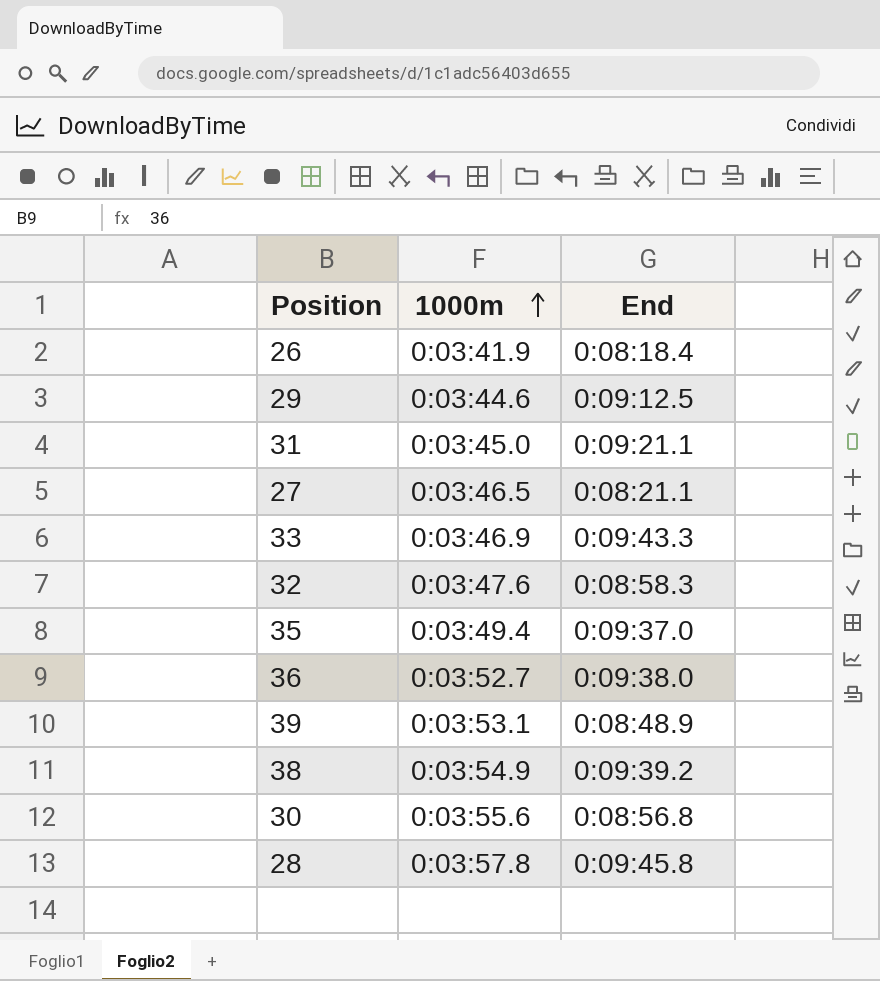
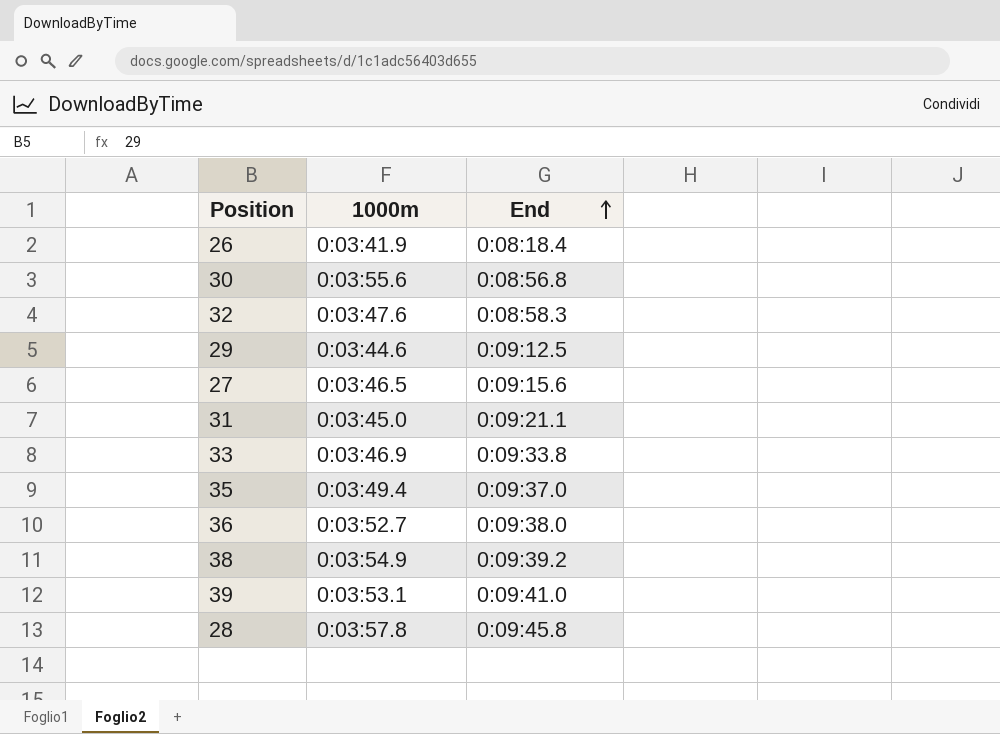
row order: 1000m ascending -> End ascending
27 | End: 0:08:21.1 -> 0:09:15.6
33 | End: 0:09:43.3 -> 0:09:33.8
39 | End: 0:08:48.9 -> 0:09:41.0

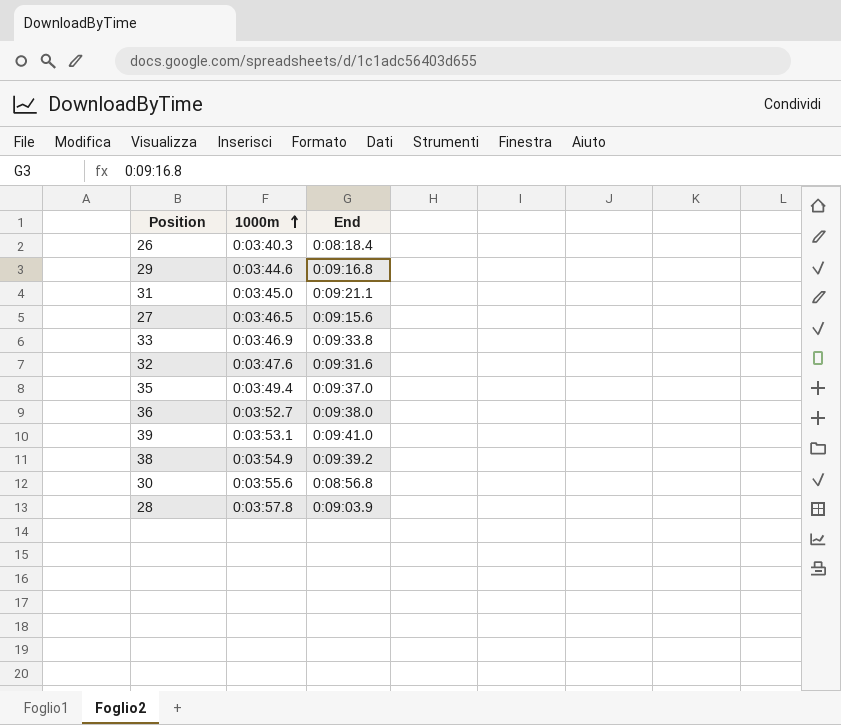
row order: End ascending -> 1000m ascending
26 | 1000m: 0:03:41.9 -> 0:03:40.3
29 | End: 0:09:12.5 -> 0:09:16.8
32 | End: 0:08:58.3 -> 0:09:31.6
28 | End: 0:09:45.8 -> 0:09:03.9

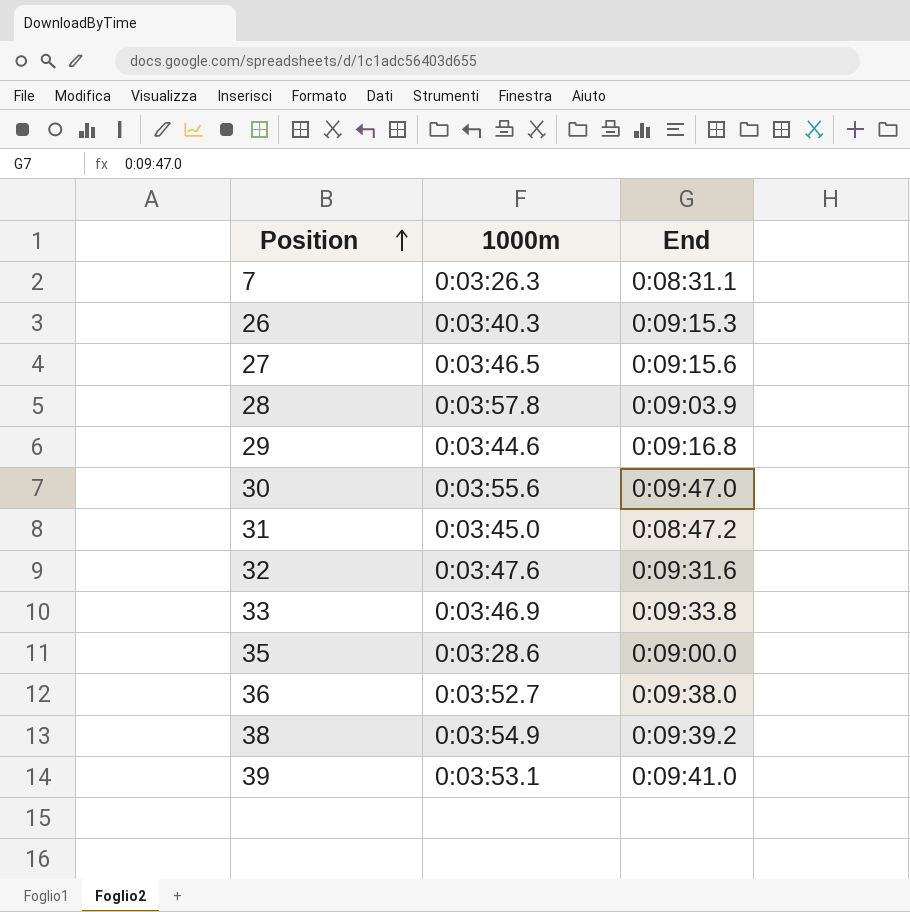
row order: 1000m ascending -> Position ascending
row 7: none -> 0:03:26.3 | 0:08:31.1
26 | End: 0:08:18.4 -> 0:09:15.3
30 | End: 0:08:56.8 -> 0:09:47.0
31 | End: 0:09:21.1 -> 0:08:47.2
35 | 1000m: 0:03:49.4 -> 0:03:28.6
35 | End: 0:09:37.0 -> 0:09:00.0

